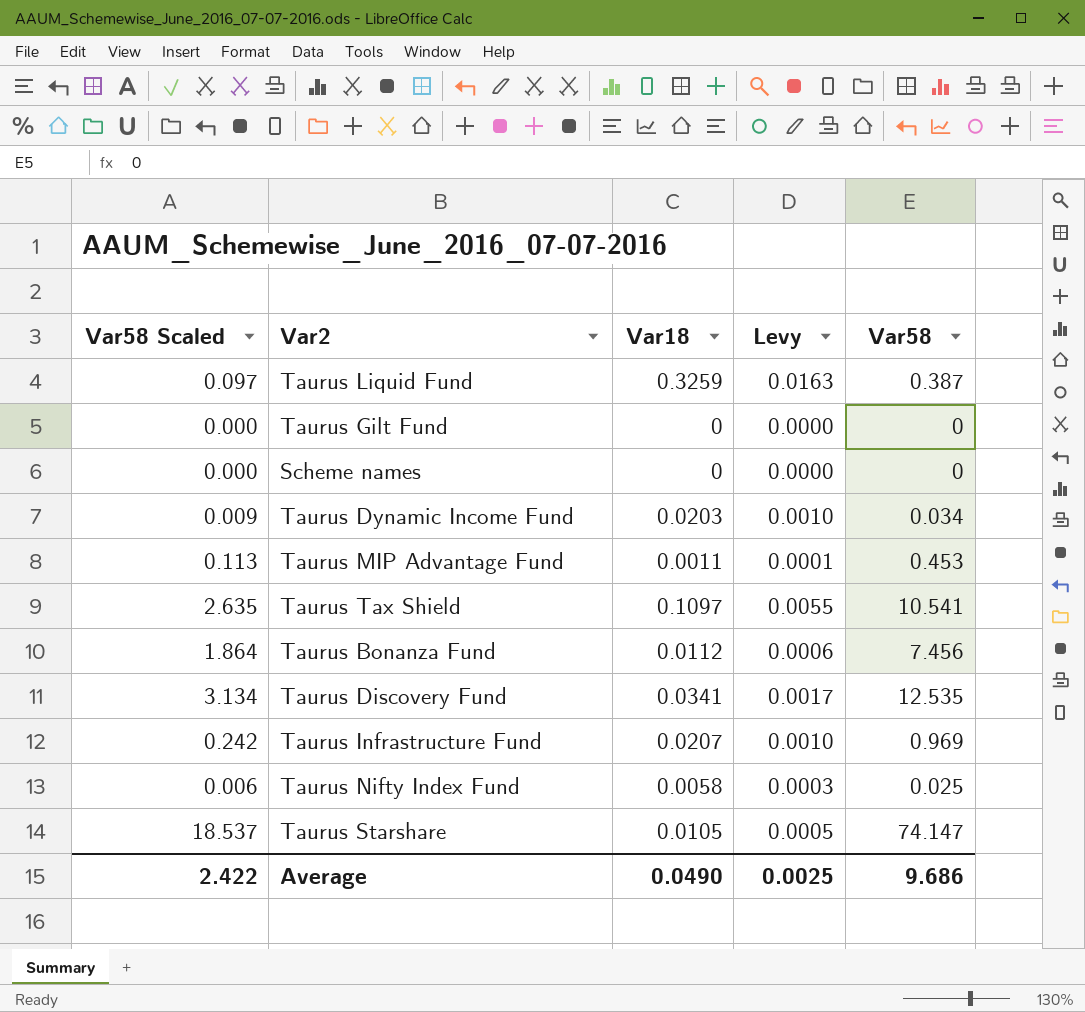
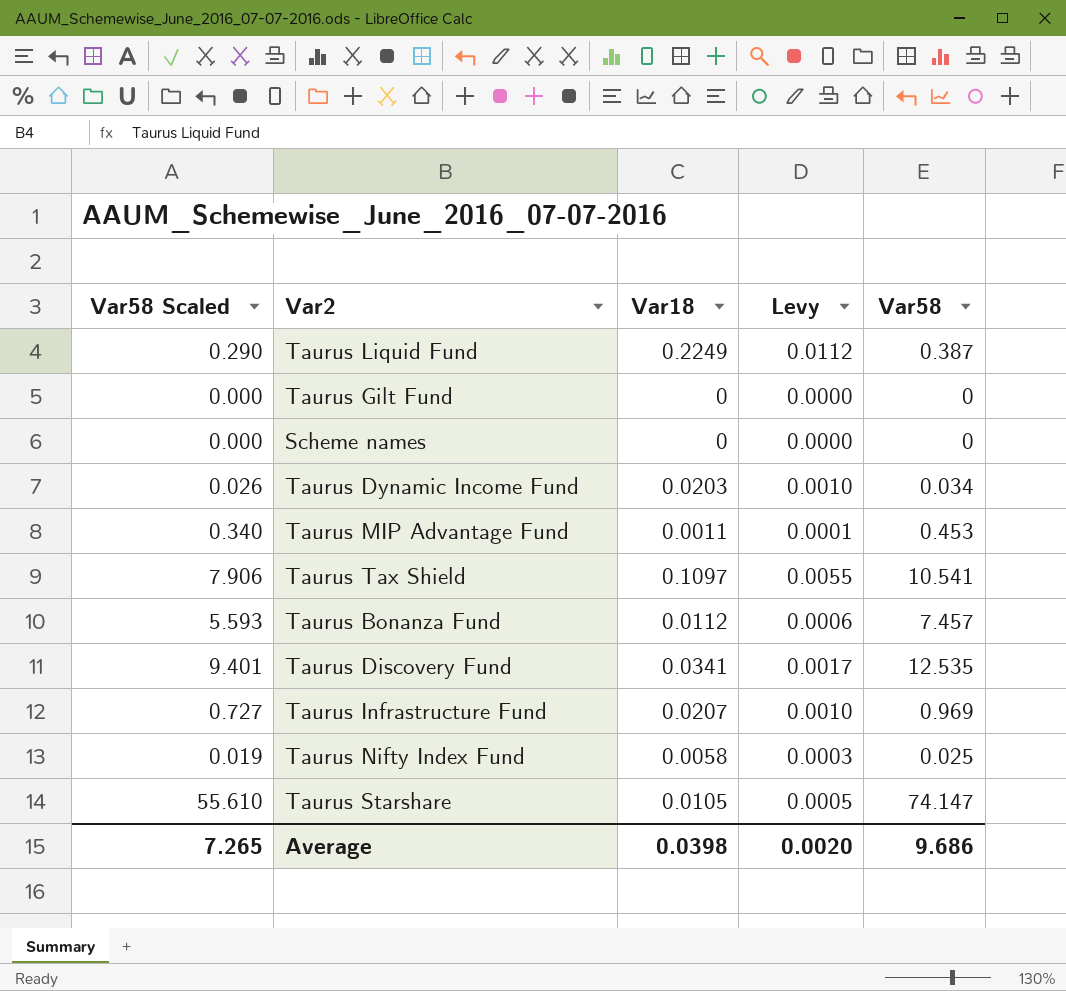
column Var58 Scaled | formula: [Var58] * 0.25 -> [Var58] * 0.75
Taurus Liquid Fund | Var18: 0.3259 -> 0.2249
Taurus Liquid Fund | Levy: 0.0163 -> 0.0112
Taurus Bonanza Fund | Var58: 7.456 -> 7.457
Average | Var58 Scaled: 2.422 -> 7.265
Average | Var18: 0.0490 -> 0.0398
Average | Levy: 0.0025 -> 0.0020

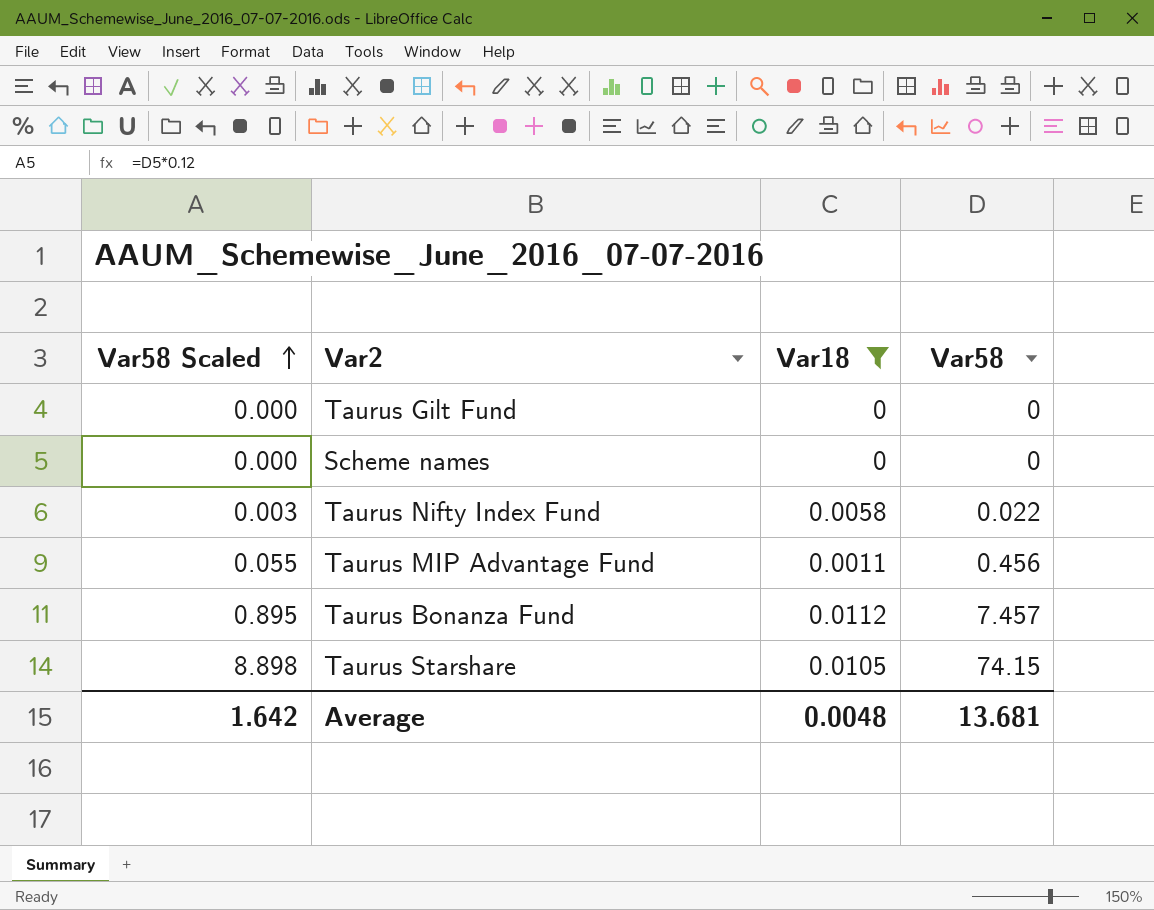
filter: none -> Var18 <= 0.0112
row order: none -> Var58 Scaled ascending
column Levy | formula: [Var18] * 0.05 -> none
column Var58 Scaled | formula: [Var58] * 0.75 -> [Var58] * 0.12
Taurus Nifty Index Fund | Var58: 0.025 -> 0.022
Taurus MIP Advantage Fund | Var58: 0.453 -> 0.456
Taurus Starshare | Var58: 74.147 -> 74.15
Average | Var58 Scaled: 7.265 -> 1.642
Average | Var18: 0.0398 -> 0.0048
Average | Var58: 9.686 -> 13.681

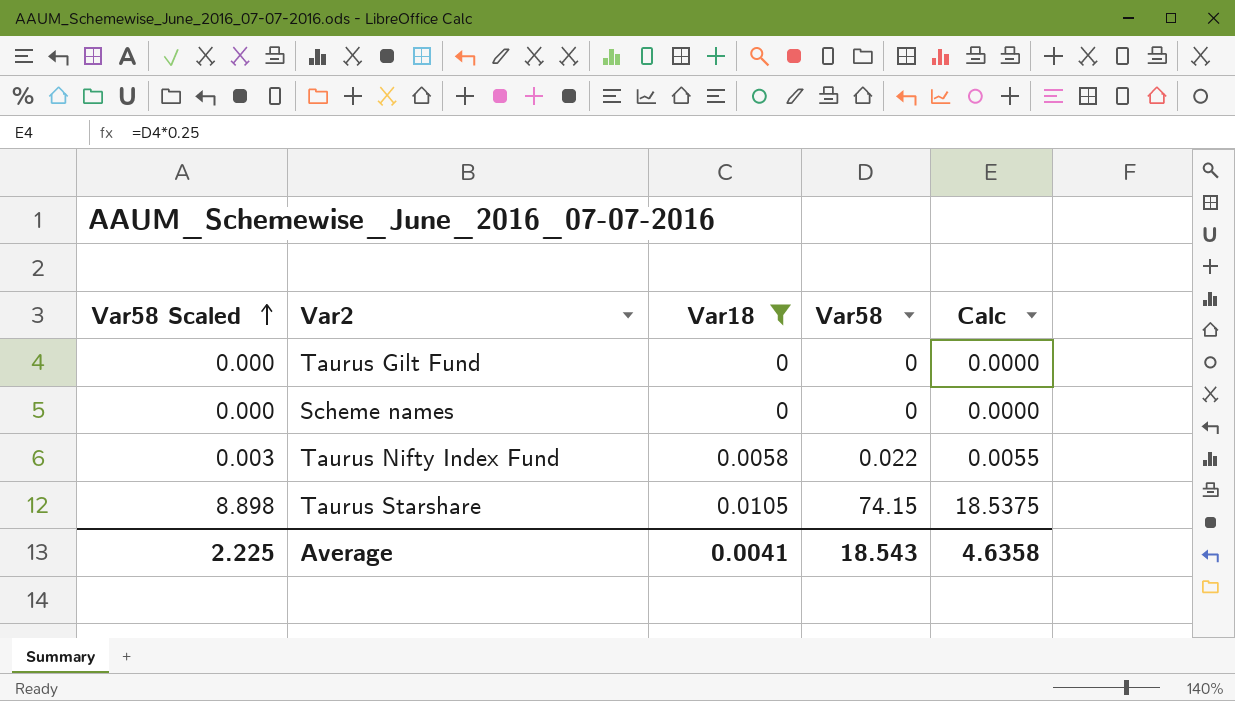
column Calc | formula: none -> [Var58] * 0.25
row Taurus MIP Advantage Fund: 0.055 | 0.0011 | 0.456 -> none
row Taurus Bonanza Fund: 0.895 | 0.0112 | 7.457 -> none
Average | Var58 Scaled: 1.642 -> 2.225
Average | Var18: 0.0048 -> 0.0041
Average | Var58: 13.681 -> 18.543

